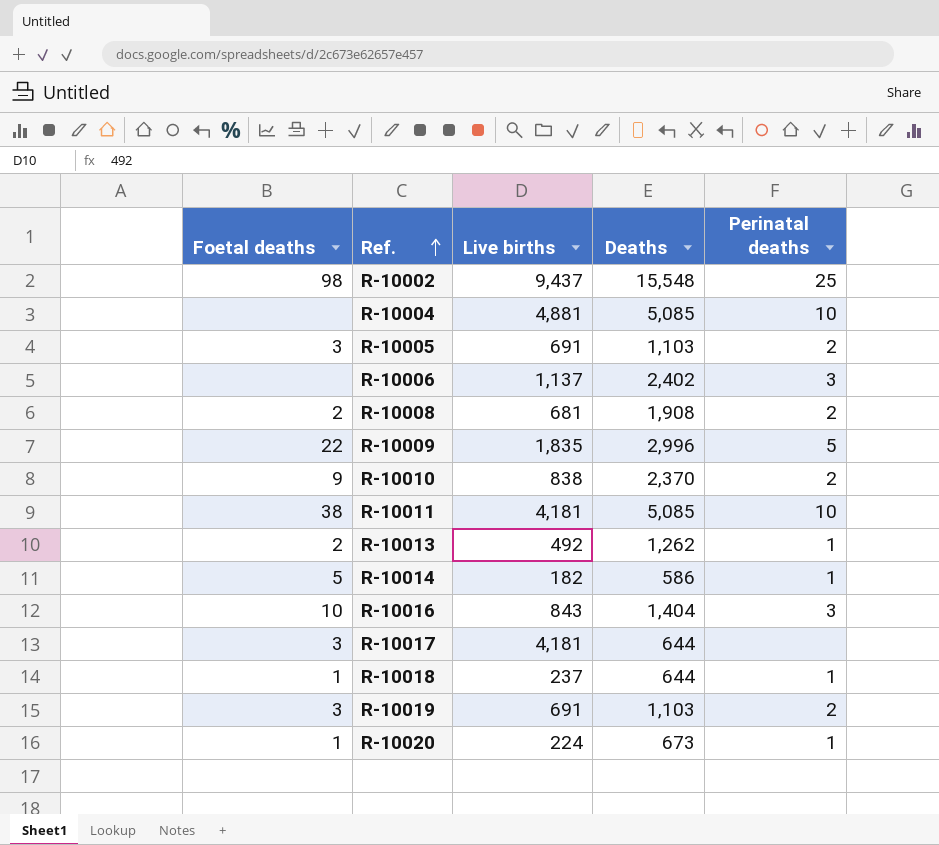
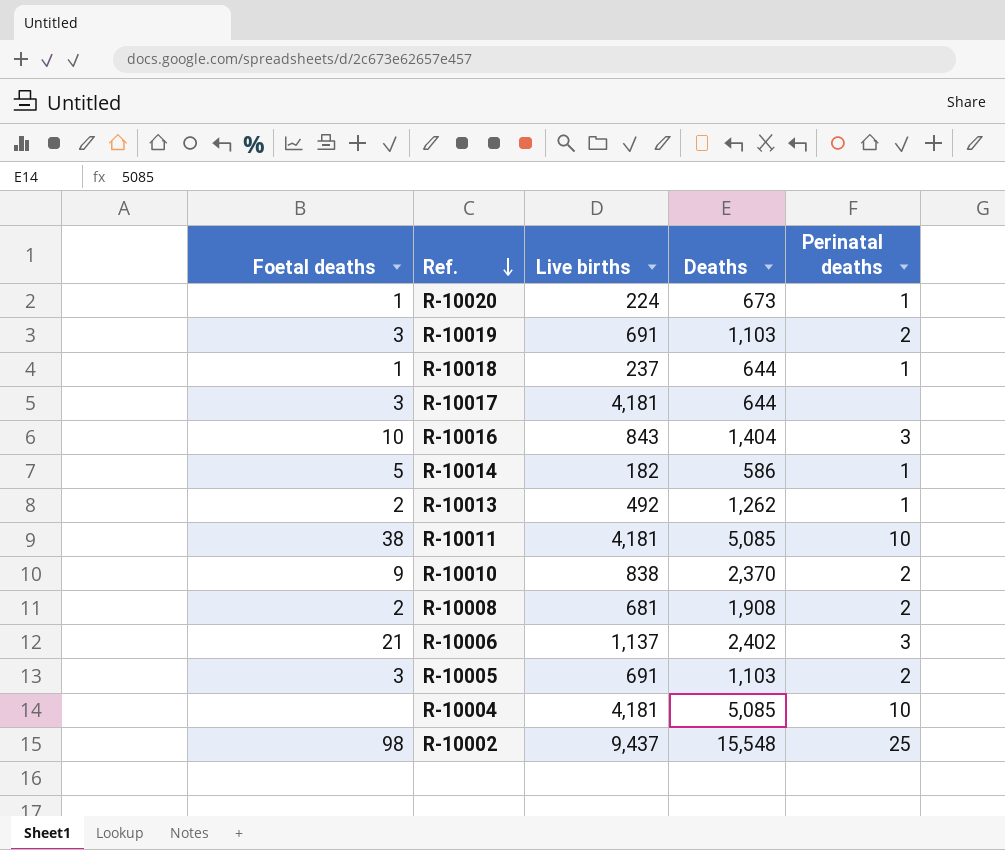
row order: Ref. ascending -> Ref. descending
row R-10009: 22 | 1,835 | 2,996 | 5 -> none
R-10006 | Foetal deaths: none -> 21
R-10004 | Live births: 4,881 -> 4,181

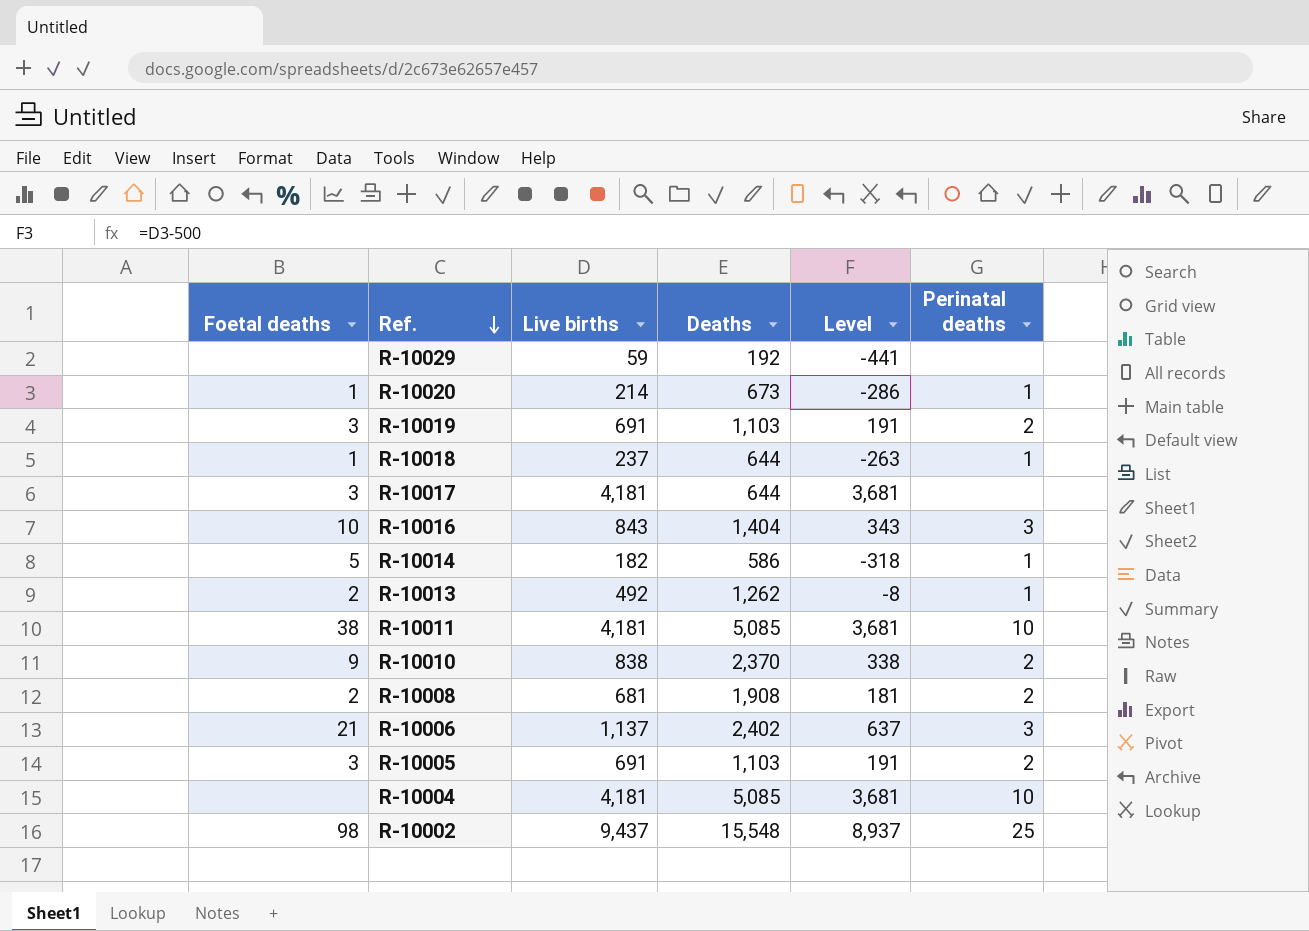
column Level | formula: none -> [Live births] - 500
row R-10029: none -> none | 59 | 192 | -441 | none
R-10020 | Live births: 224 -> 214

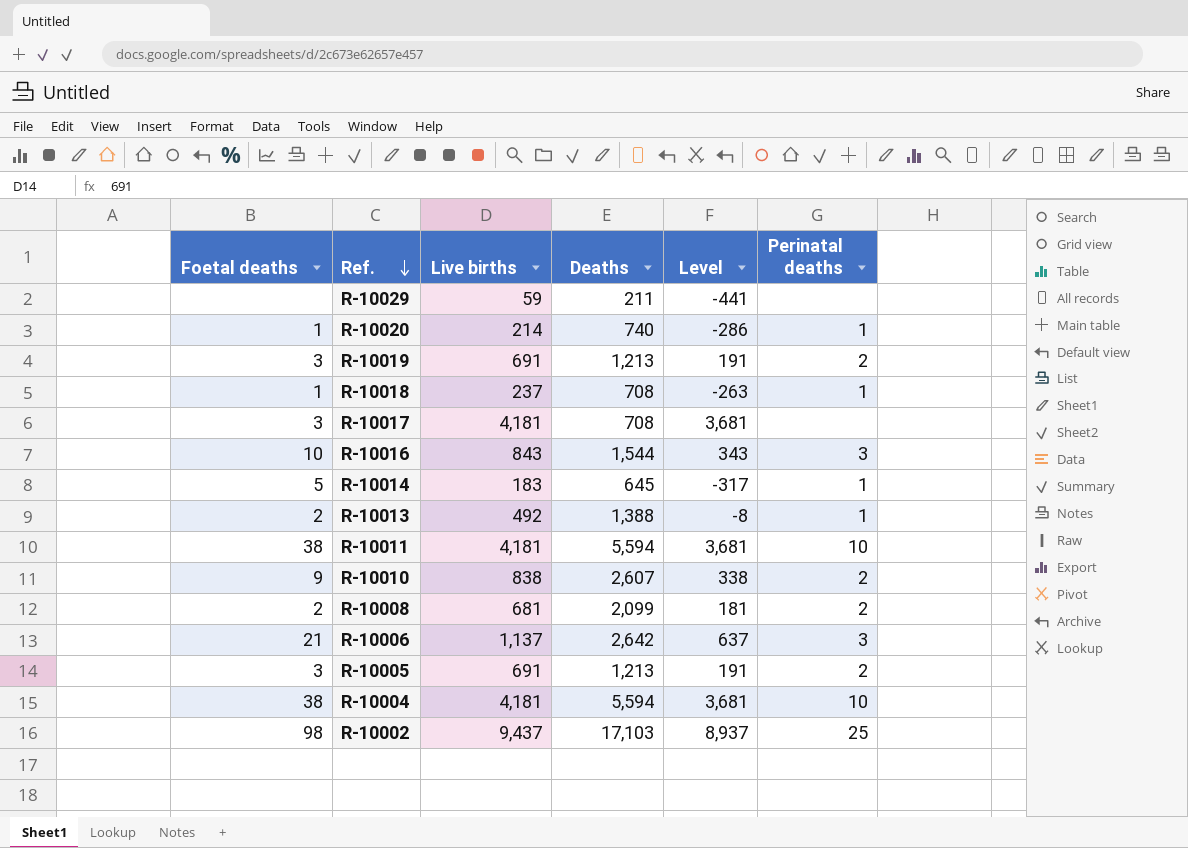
R-10029 | Deaths: 192 -> 211
R-10020 | Deaths: 673 -> 740
R-10019 | Deaths: 1,103 -> 1,213
R-10018 | Deaths: 644 -> 708
R-10017 | Deaths: 644 -> 708
R-10016 | Deaths: 1,404 -> 1,544
R-10014 | Live births: 182 -> 183
R-10014 | Deaths: 586 -> 645
R-10014 | Level: -318 -> -317
R-10013 | Deaths: 1,262 -> 1,388
R-10011 | Deaths: 5,085 -> 5,594
R-10010 | Deaths: 2,370 -> 2,607
R-10008 | Deaths: 1,908 -> 2,099
R-10006 | Deaths: 2,402 -> 2,642
R-10005 | Deaths: 1,103 -> 1,213
R-10004 | Foetal deaths: none -> 38
R-10004 | Deaths: 5,085 -> 5,594
R-10002 | Deaths: 15,548 -> 17,103

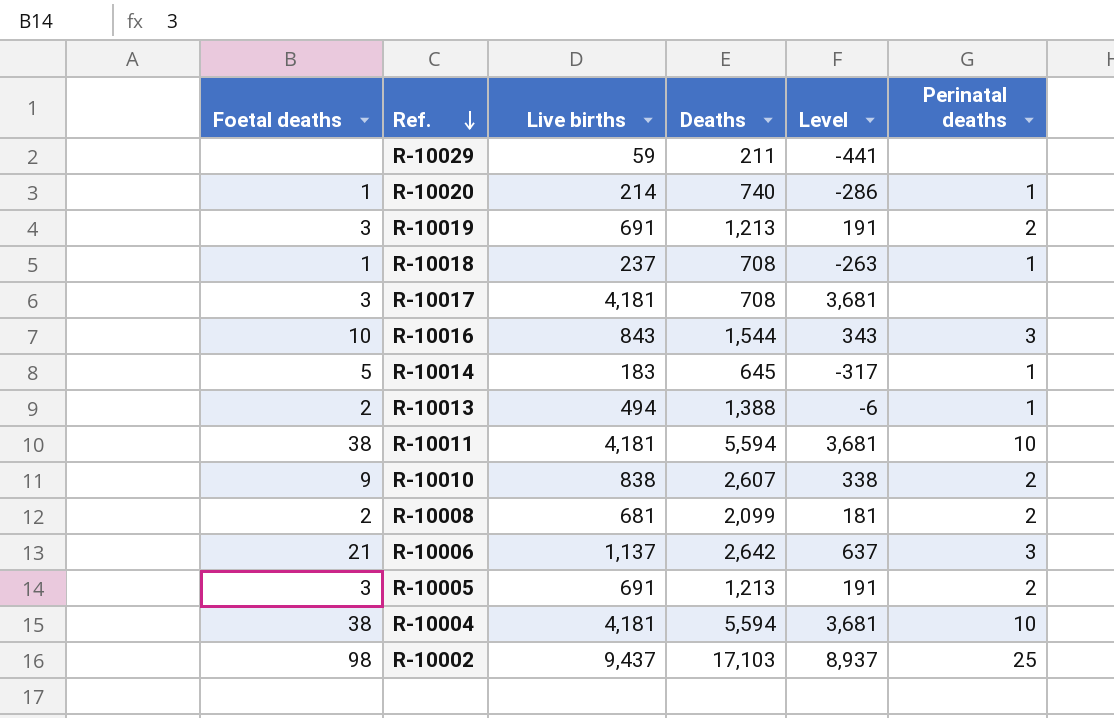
R-10013 | Live births: 492 -> 494
R-10013 | Level: -8 -> -6

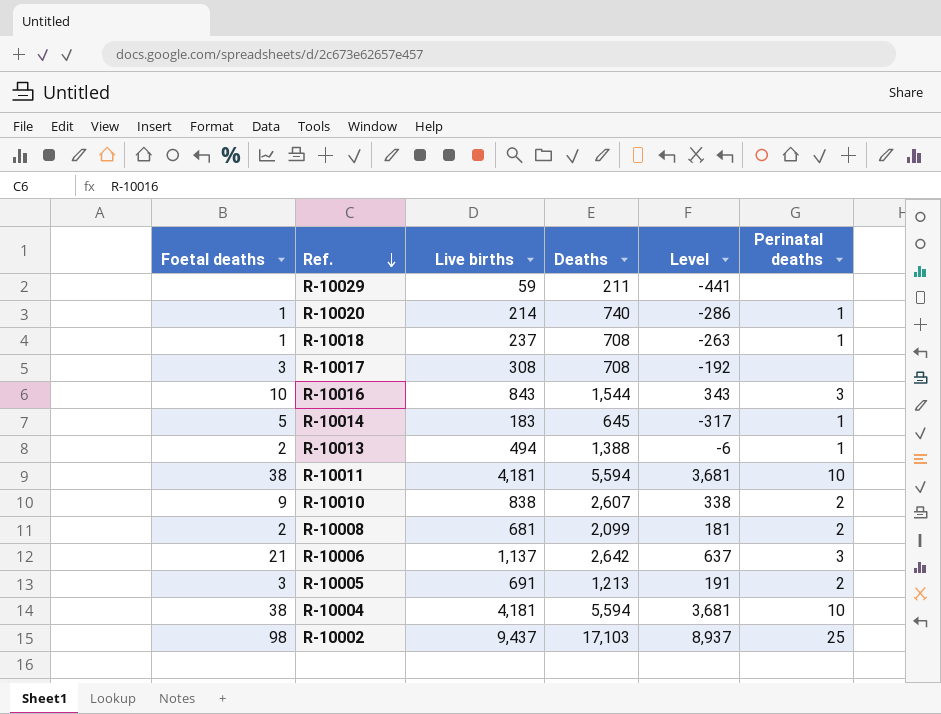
row R-10019: 3 | 691 | 1,213 | 191 | 2 -> none
R-10017 | Live births: 4,181 -> 308
R-10017 | Level: 3,681 -> -192

